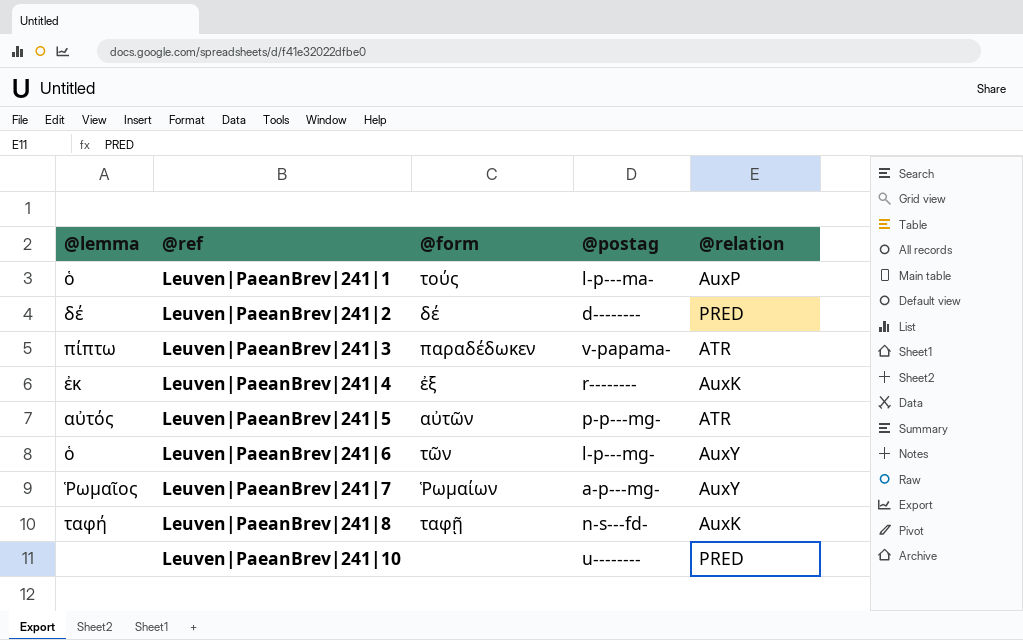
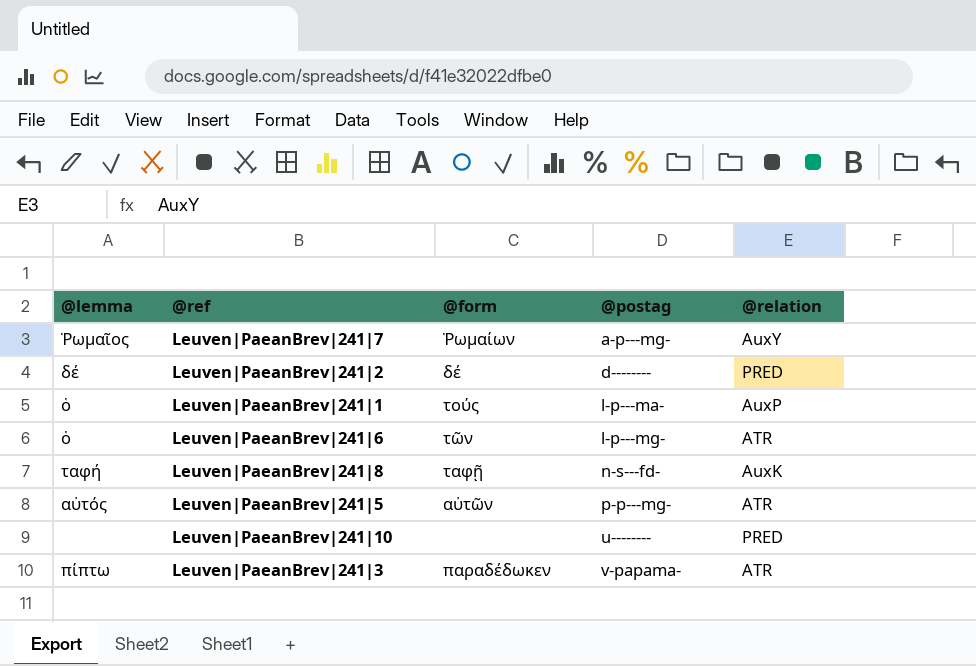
row order: @ref ascending -> @postag ascending
row Leuven|PaeanBrev|241|4: ἐκ | ἐξ | r-------- | AuxK -> none
Leuven|PaeanBrev|241|6 | @relation: AuxY -> ATR

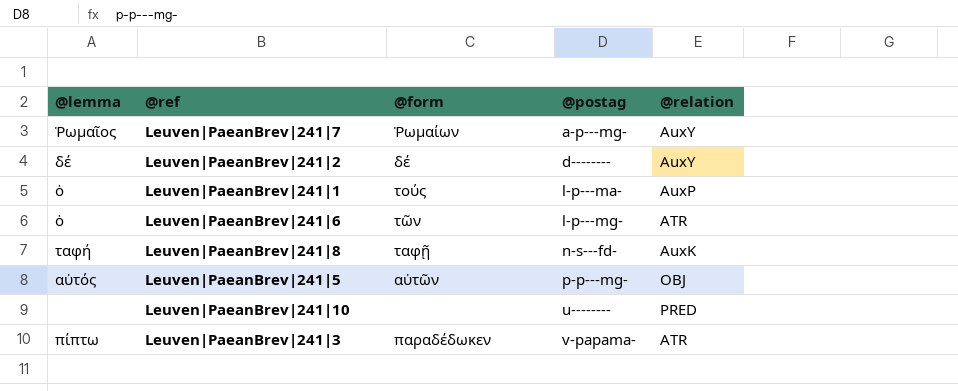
Leuven|PaeanBrev|241|2 | @relation: PRED -> AuxY
Leuven|PaeanBrev|241|5 | @relation: ATR -> OBJ

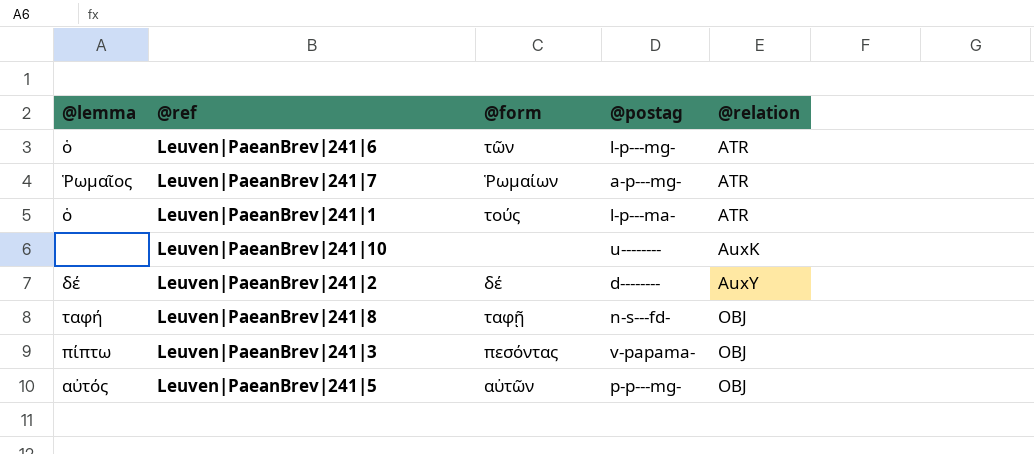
row order: @postag ascending -> @relation ascending
Leuven|PaeanBrev|241|7 | @relation: AuxY -> ATR
Leuven|PaeanBrev|241|1 | @relation: AuxP -> ATR
Leuven|PaeanBrev|241|10 | @relation: PRED -> AuxK
Leuven|PaeanBrev|241|8 | @relation: AuxK -> OBJ
Leuven|PaeanBrev|241|3 | @form: παραδέδωκεν -> πεσόντας
Leuven|PaeanBrev|241|3 | @relation: ATR -> OBJ

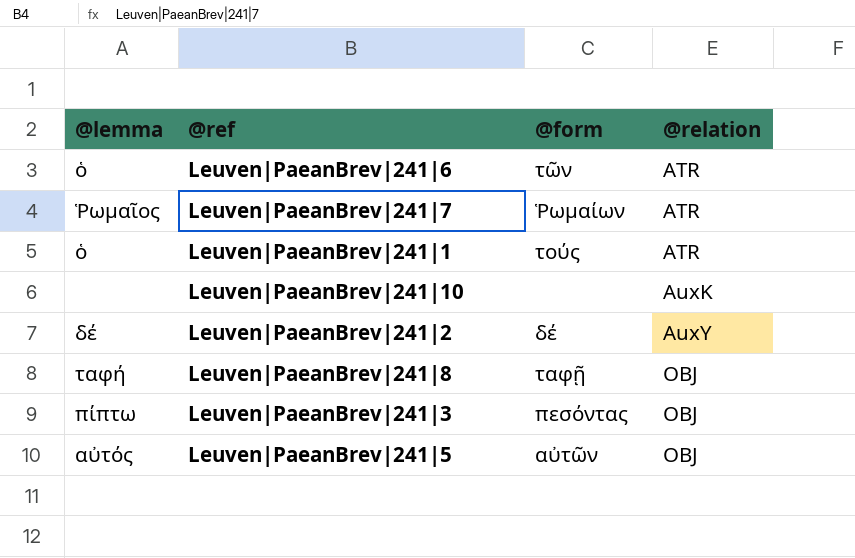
column @postag | position: 4 -> none

